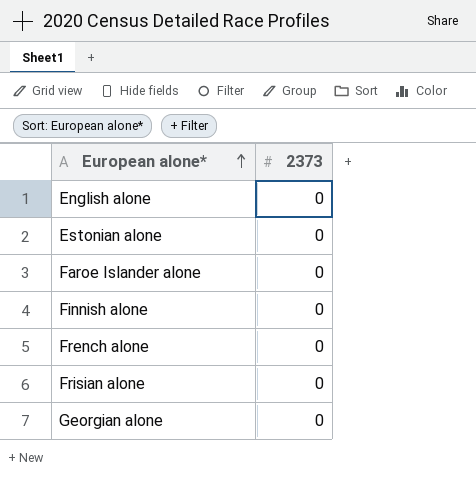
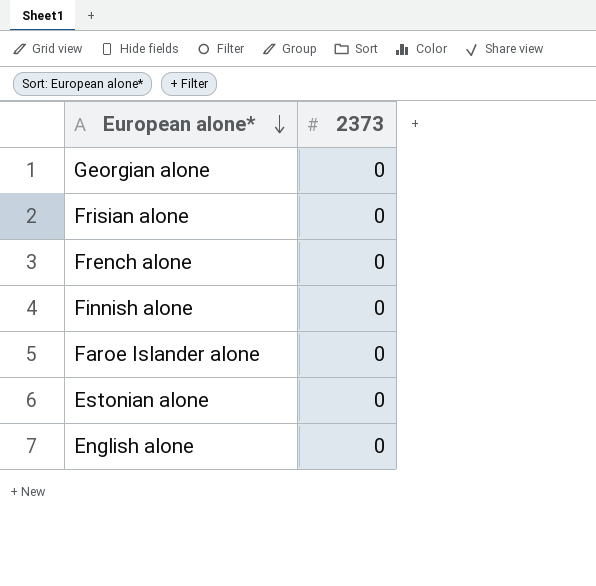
row order: European alone* ascending -> European alone* descending

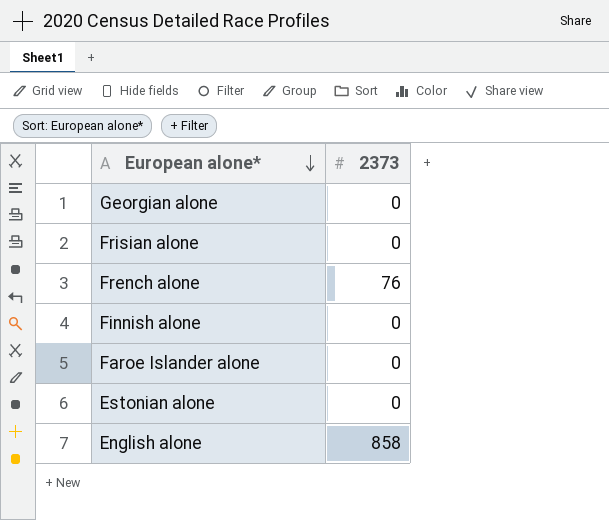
French alone | 2373: 0 -> 76
English alone | 2373: 0 -> 858

